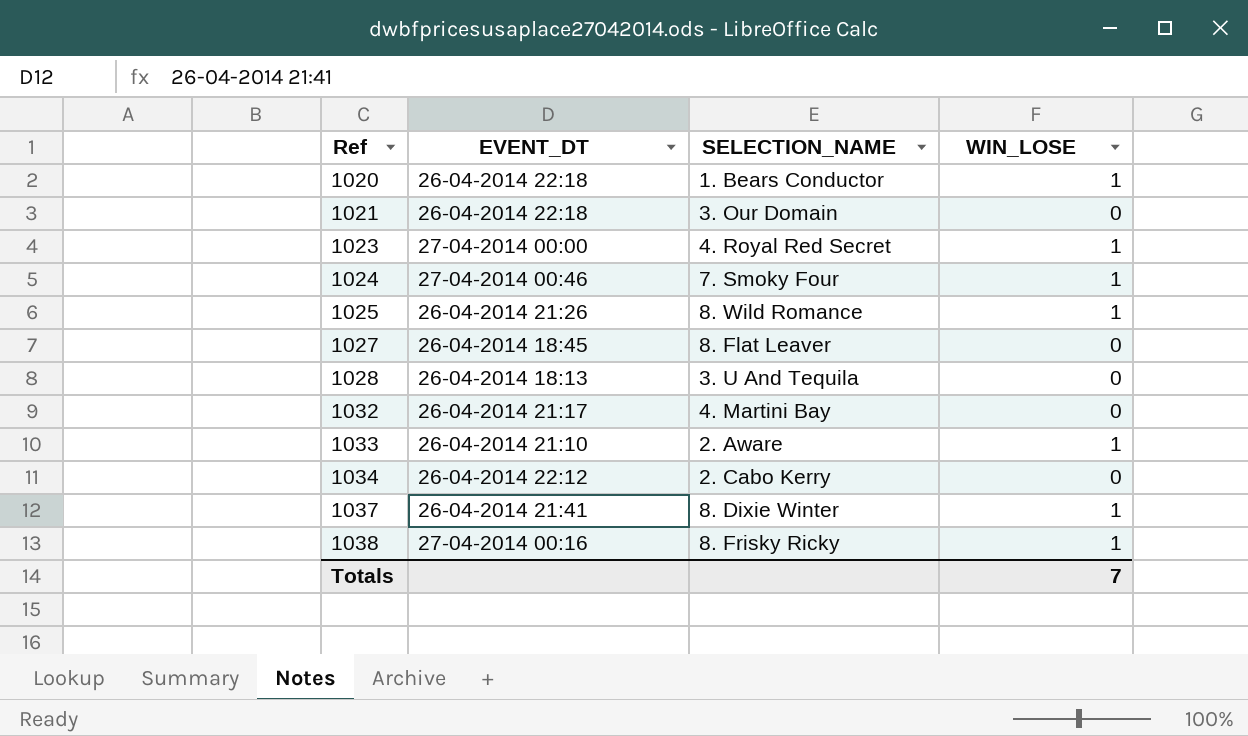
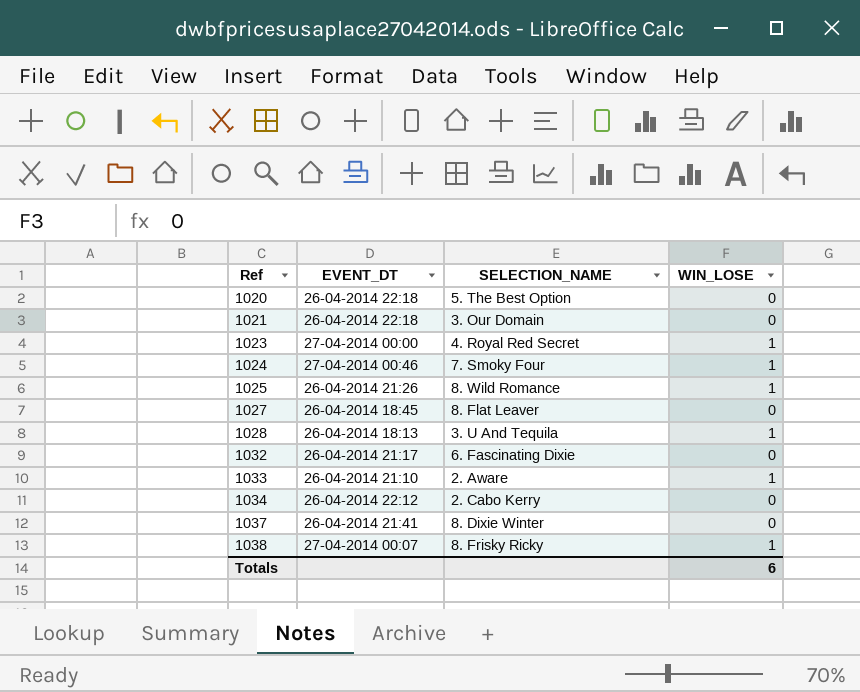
1020 | SELECTION_NAME: 1. Bears Conductor -> 5. The Best Option
1020 | WIN_LOSE: 1 -> 0
1028 | WIN_LOSE: 0 -> 1
1032 | SELECTION_NAME: 4. Martini Bay -> 6. Fascinating Dixie
1037 | WIN_LOSE: 1 -> 0
1038 | EVENT_DT: 27-04-2014 00:16 -> 27-04-2014 00:07
Totals | WIN_LOSE: 7 -> 6

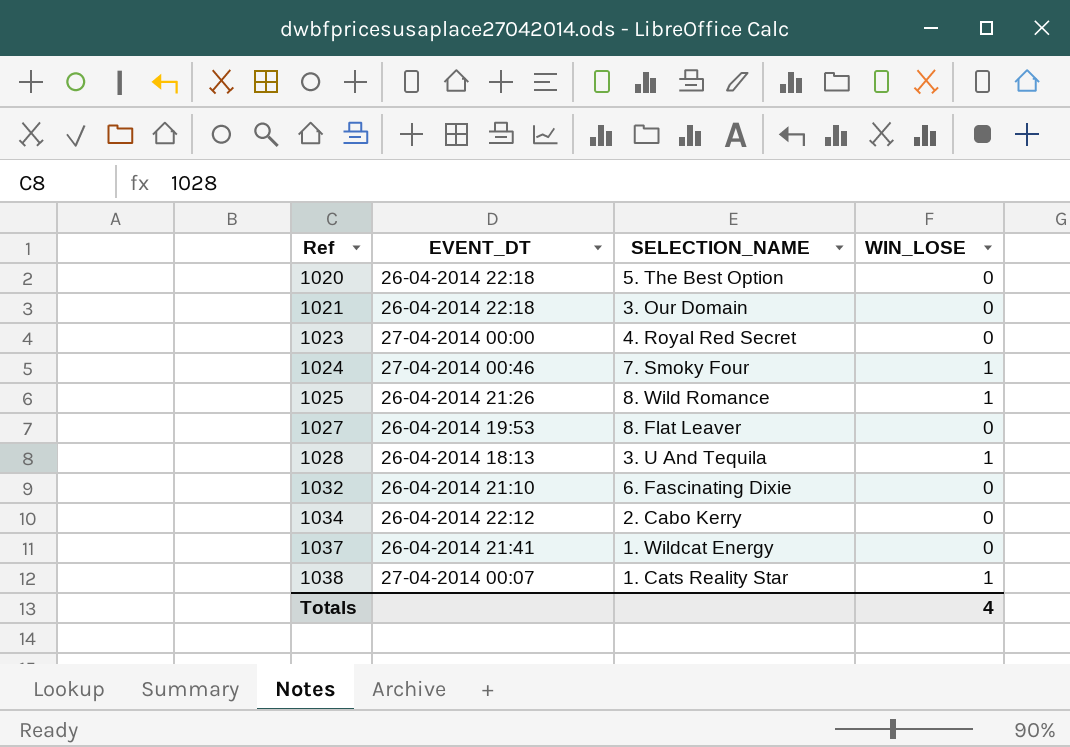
row 1033: 26-04-2014 21:10 | 2. Aware | 1 -> none
1023 | WIN_LOSE: 1 -> 0
1027 | EVENT_DT: 26-04-2014 18:45 -> 26-04-2014 19:53
1032 | EVENT_DT: 26-04-2014 21:17 -> 26-04-2014 21:10
1037 | SELECTION_NAME: 8. Dixie Winter -> 1. Wildcat Energy
1038 | SELECTION_NAME: 8. Frisky Ricky -> 1. Cats Reality Star
Totals | WIN_LOSE: 6 -> 4

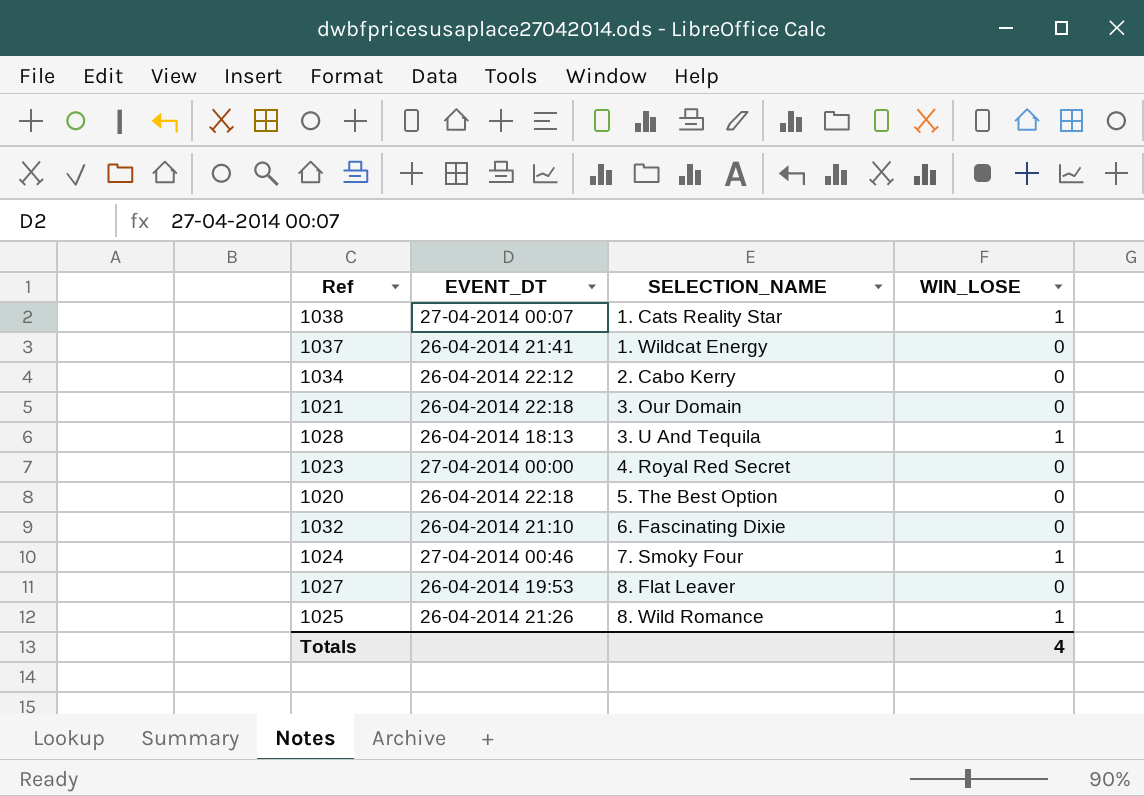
row order: Ref ascending -> SELECTION_NAME ascending

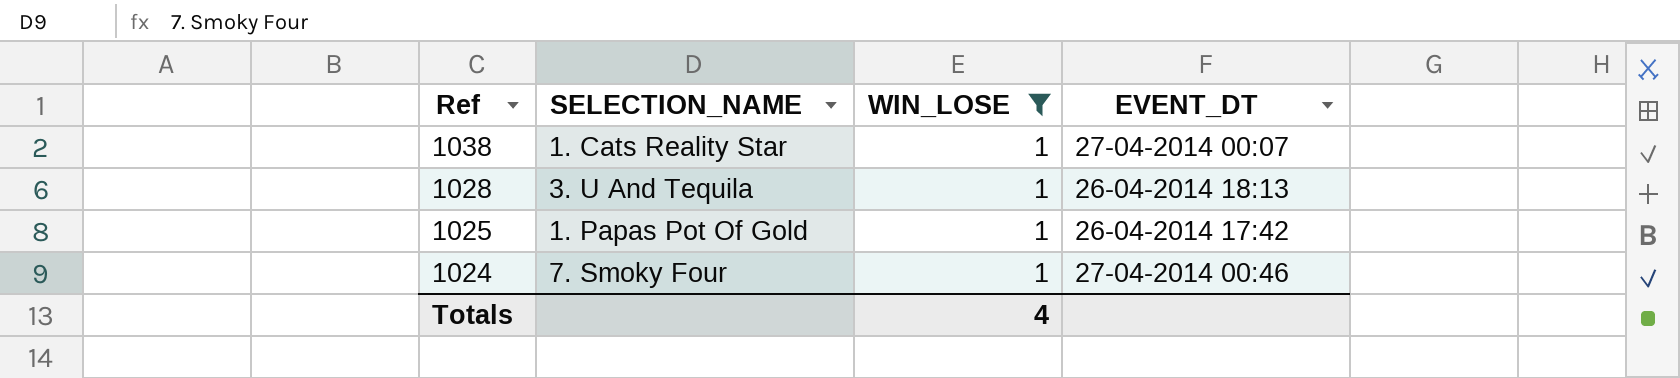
filter: none -> WIN_LOSE = 1
row order: SELECTION_NAME ascending -> Ref descending
column EVENT_DT | position: 2 -> 4
1025 | SELECTION_NAME: 8. Wild Romance -> 1. Papas Pot Of Gold
1025 | EVENT_DT: 26-04-2014 21:26 -> 26-04-2014 17:42

